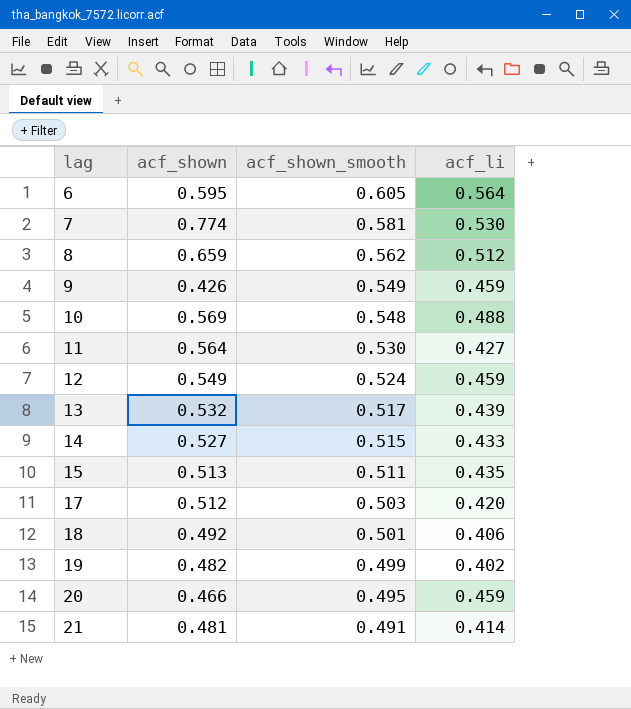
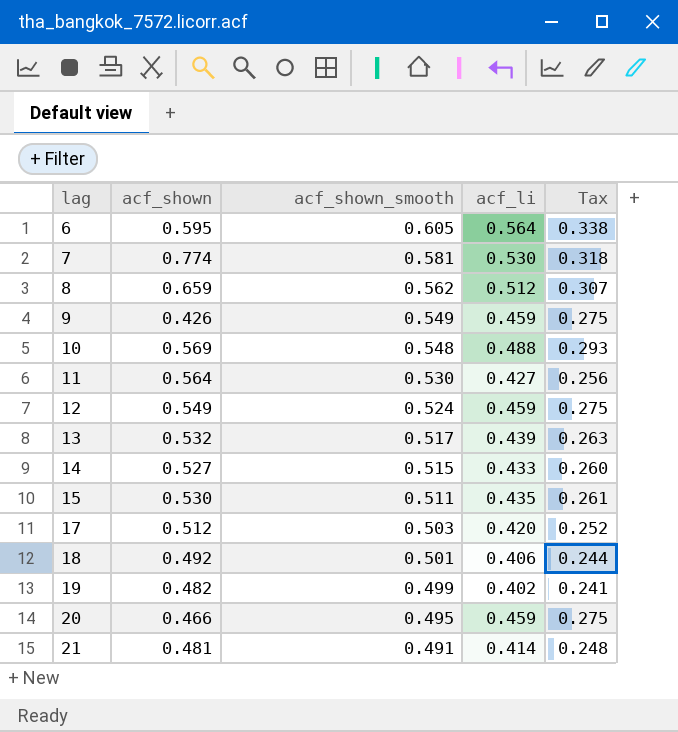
column Tax | formula: none -> [acf_li] * 0.6
15 | acf_shown: 0.513 -> 0.530

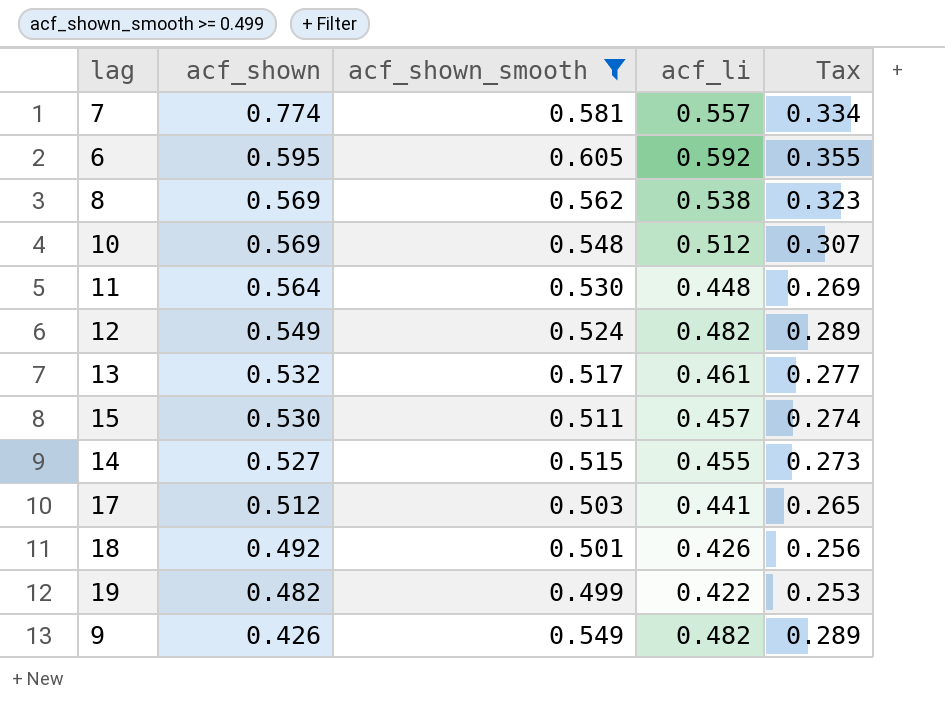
filter: none -> acf_shown_smooth >= 0.499
row order: lag ascending -> acf_shown descending
7 | acf_li: 0.530 -> 0.557
7 | Tax: 0.318 -> 0.334
6 | acf_li: 0.564 -> 0.592
6 | Tax: 0.338 -> 0.355
8 | acf_shown: 0.659 -> 0.569
8 | acf_li: 0.512 -> 0.538
8 | Tax: 0.307 -> 0.323
10 | acf_li: 0.488 -> 0.512
10 | Tax: 0.293 -> 0.307
11 | acf_li: 0.427 -> 0.448
11 | Tax: 0.256 -> 0.269
12 | acf_li: 0.459 -> 0.482
12 | Tax: 0.275 -> 0.289
13 | acf_li: 0.439 -> 0.461
13 | Tax: 0.263 -> 0.277
15 | acf_li: 0.435 -> 0.457
15 | Tax: 0.261 -> 0.274
14 | acf_li: 0.433 -> 0.455
14 | Tax: 0.260 -> 0.273
17 | acf_li: 0.420 -> 0.441
17 | Tax: 0.252 -> 0.265
18 | acf_li: 0.406 -> 0.426
18 | Tax: 0.244 -> 0.256
19 | acf_li: 0.402 -> 0.422
19 | Tax: 0.241 -> 0.253
9 | acf_li: 0.459 -> 0.482
9 | Tax: 0.275 -> 0.289

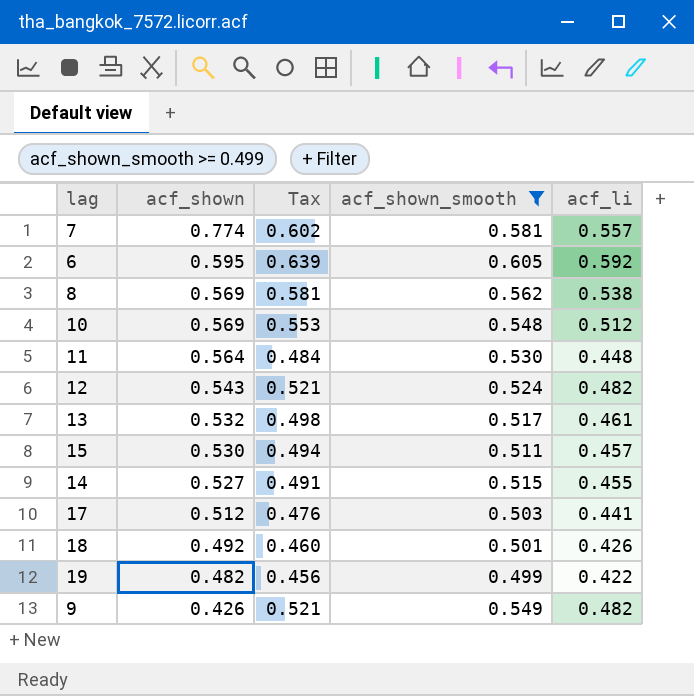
column Tax | formula: [acf_li] * 0.6 -> [acf_li] * 1.08
column Tax | position: 5 -> 3
12 | acf_shown: 0.549 -> 0.543

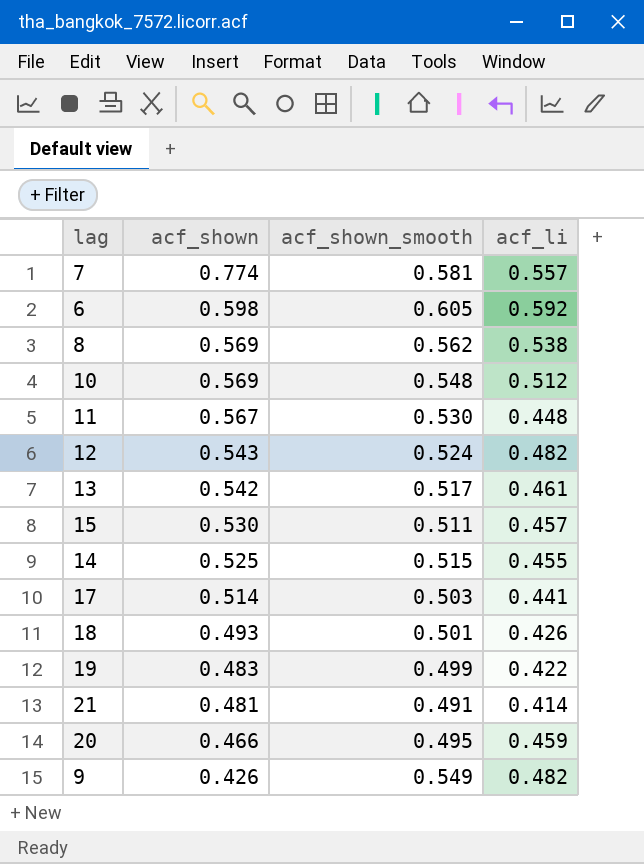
filter: acf_shown_smooth >= 0.499 -> none
column Tax | formula: [acf_li] * 1.08 -> none
6 | acf_shown: 0.595 -> 0.598
11 | acf_shown: 0.564 -> 0.567
13 | acf_shown: 0.532 -> 0.542
14 | acf_shown: 0.527 -> 0.525
17 | acf_shown: 0.512 -> 0.514
18 | acf_shown: 0.492 -> 0.493
19 | acf_shown: 0.482 -> 0.483

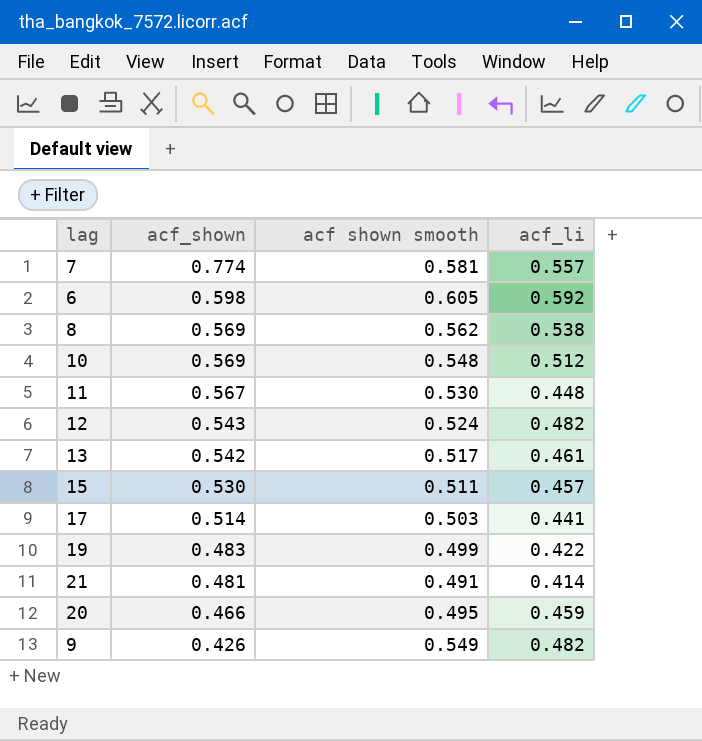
column name: acf_shown_smooth -> acf shown smooth
row 14: 0.525 | 0.515 | 0.455 -> none
row 18: 0.493 | 0.501 | 0.426 -> none

